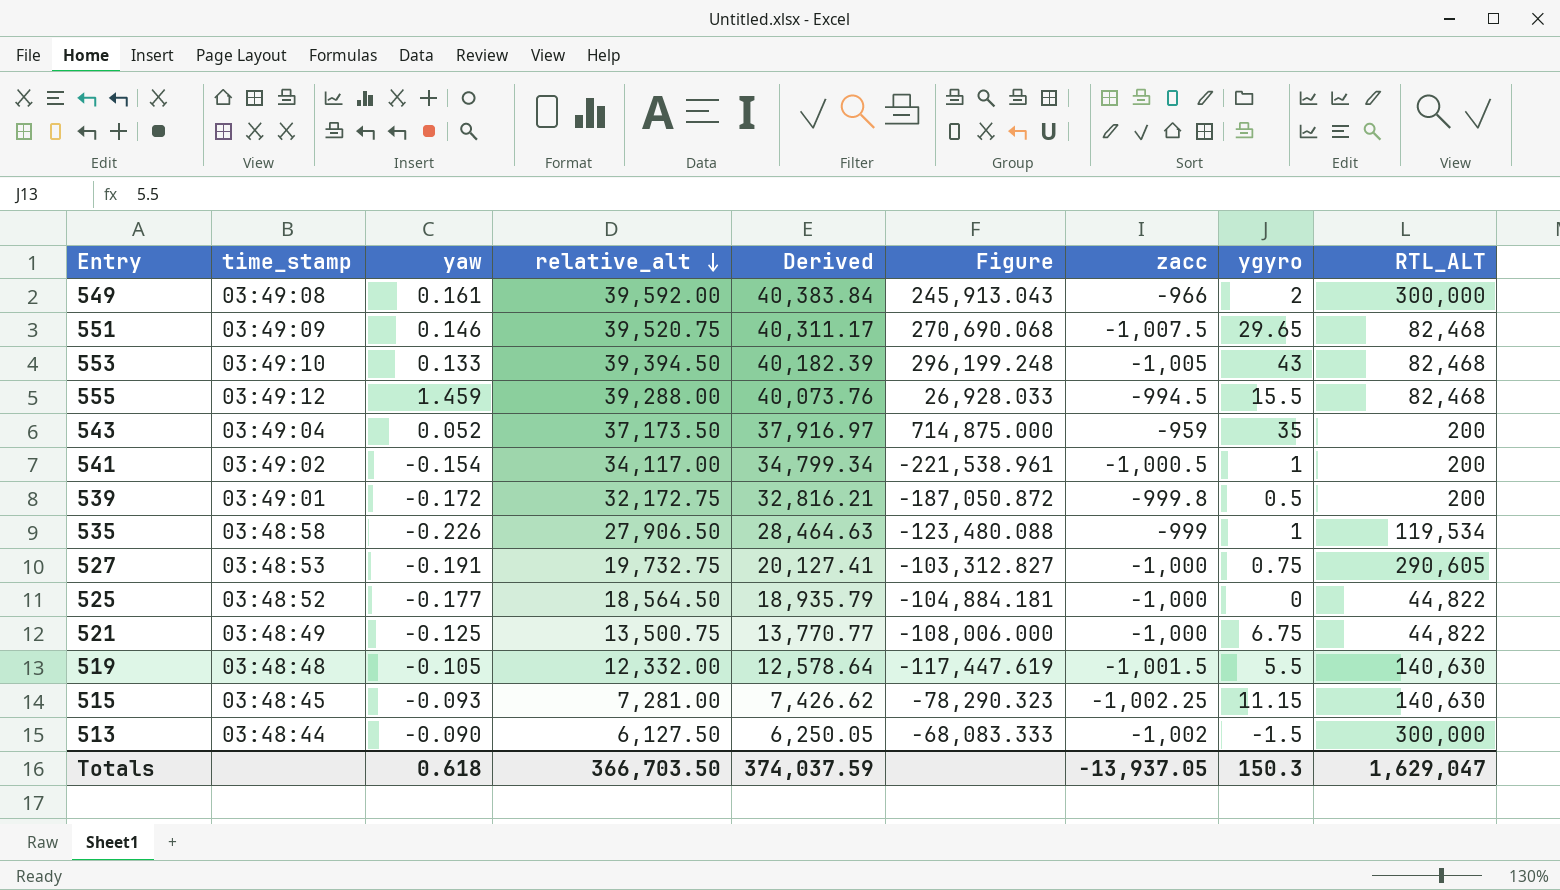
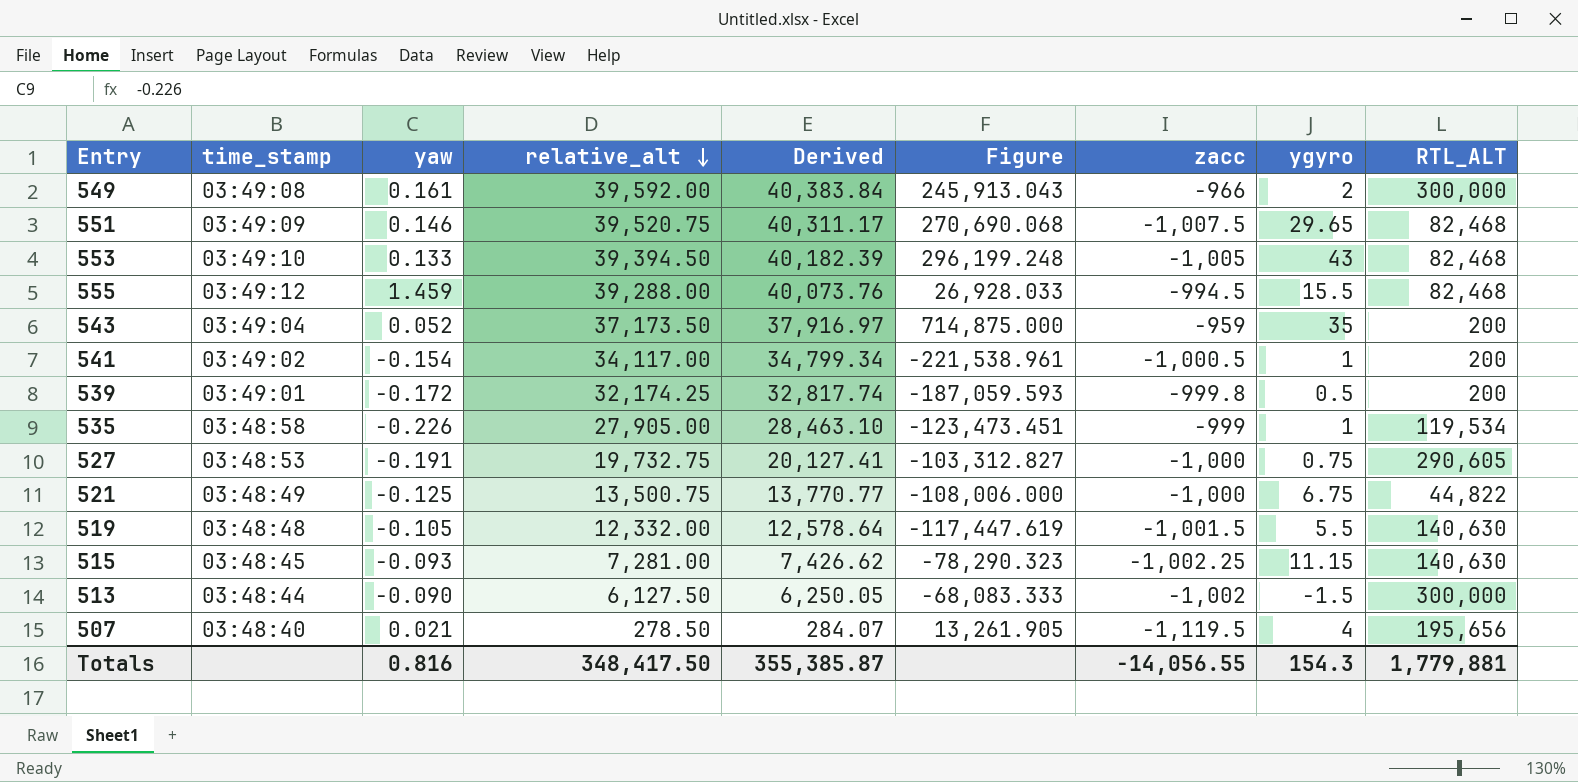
row 525: 03:48:52 | -0.177 | 18,564.50 | 18,935.79 | -104,884.181 | -1,000 | 0 | 44,822 -> none
539 | relative_alt: 32,172.75 -> 32,174.25
539 | Derived: 32,816.21 -> 32,817.74
539 | Figure: -187,050.872 -> -187,059.593
535 | relative_alt: 27,906.50 -> 27,905.00
535 | Derived: 28,464.63 -> 28,463.10
535 | Figure: -123,480.088 -> -123,473.451
row 507: none -> 03:48:40 | 0.021 | 278.50 | 284.07 | 13,261.905 | -1,119.5 | 4 | 195,656
Totals | yaw: 0.618 -> 0.816
Totals | relative_alt: 366,703.50 -> 348,417.50
Totals | Derived: 374,037.59 -> 355,385.87
Totals | zacc: -13,937.05 -> -14,056.55
Totals | ygyro: 150.3 -> 154.3
Totals | RTL_ALT: 1,629,047 -> 1,779,881

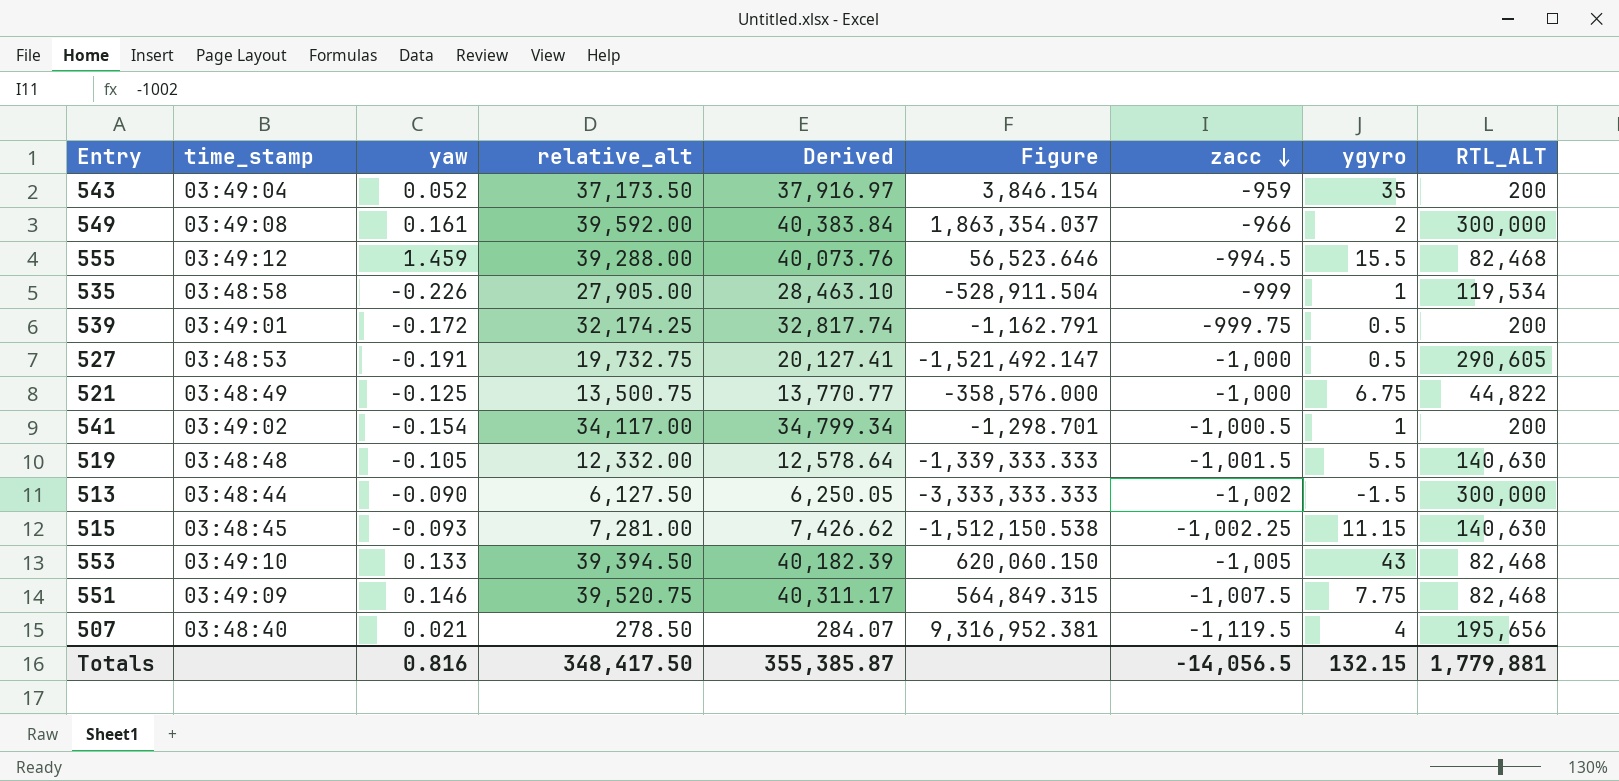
row order: relative_alt descending -> zacc descending
column Figure | formula: [relative_alt] / [yaw] -> [RTL_ALT] / [yaw]
539 | zacc: -999.8 -> -999.75
527 | ygyro: 0.75 -> 0.5
551 | ygyro: 29.65 -> 7.75
Totals | zacc: -14,056.55 -> -14,056.5
Totals | ygyro: 154.3 -> 132.15

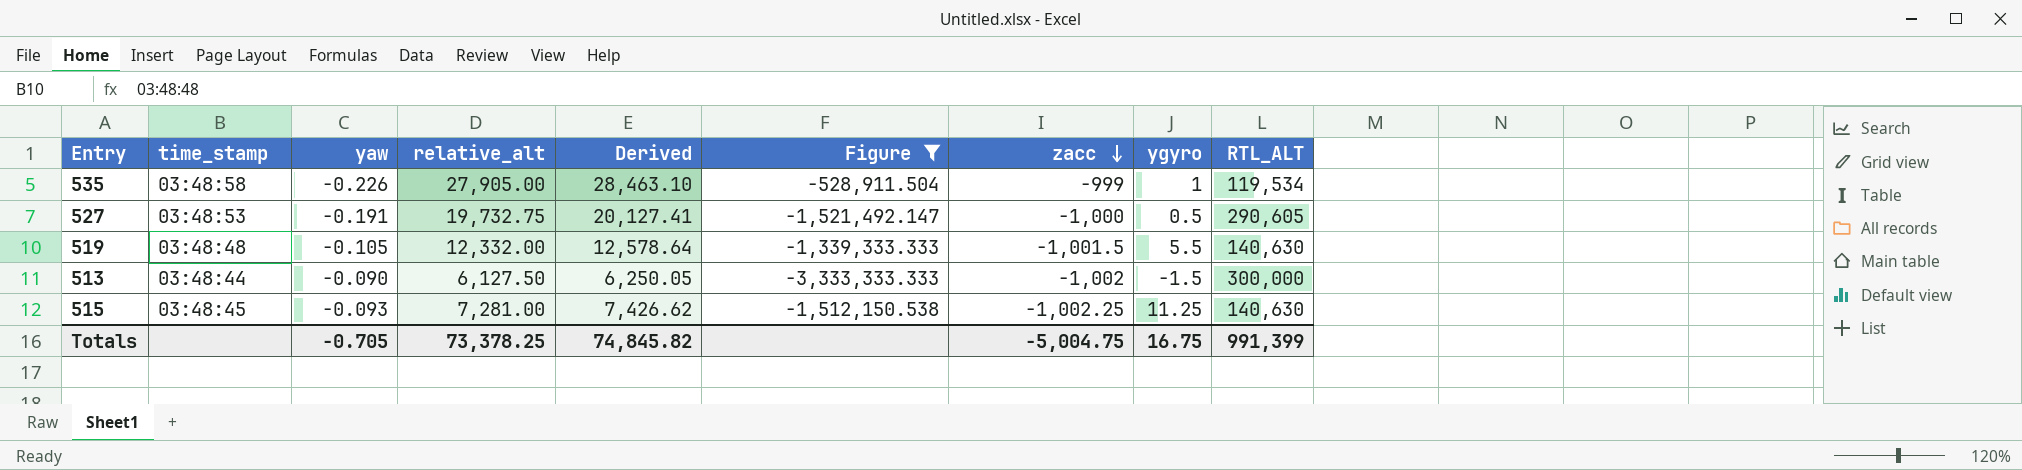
filter: none -> Figure <= -528,911.504
515 | ygyro: 11.15 -> 11.25
Totals | yaw: 0.816 -> -0.705
Totals | relative_alt: 348,417.50 -> 73,378.25
Totals | Derived: 355,385.87 -> 74,845.82
Totals | zacc: -14,056.5 -> -5,004.75
Totals | ygyro: 132.15 -> 16.75
Totals | RTL_ALT: 1,779,881 -> 991,399

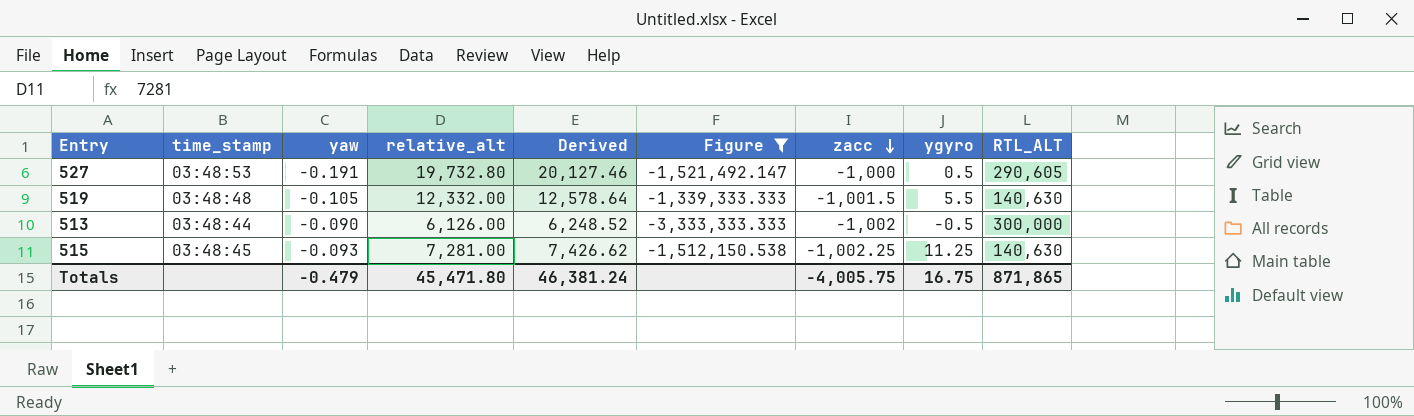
row 535: 03:48:58 | -0.226 | 27,905.00 | 28,463.10 | -528,911.504 | -999 | 1 | 119,534 -> none
527 | relative_alt: 19,732.75 -> 19,732.80
527 | Derived: 20,127.41 -> 20,127.46
513 | relative_alt: 6,127.50 -> 6,126.00
513 | Derived: 6,250.05 -> 6,248.52
513 | ygyro: -1.5 -> -0.5
Totals | yaw: -0.705 -> -0.479
Totals | relative_alt: 73,378.25 -> 45,471.80
Totals | Derived: 74,845.82 -> 46,381.24
Totals | zacc: -5,004.75 -> -4,005.75
Totals | RTL_ALT: 991,399 -> 871,865

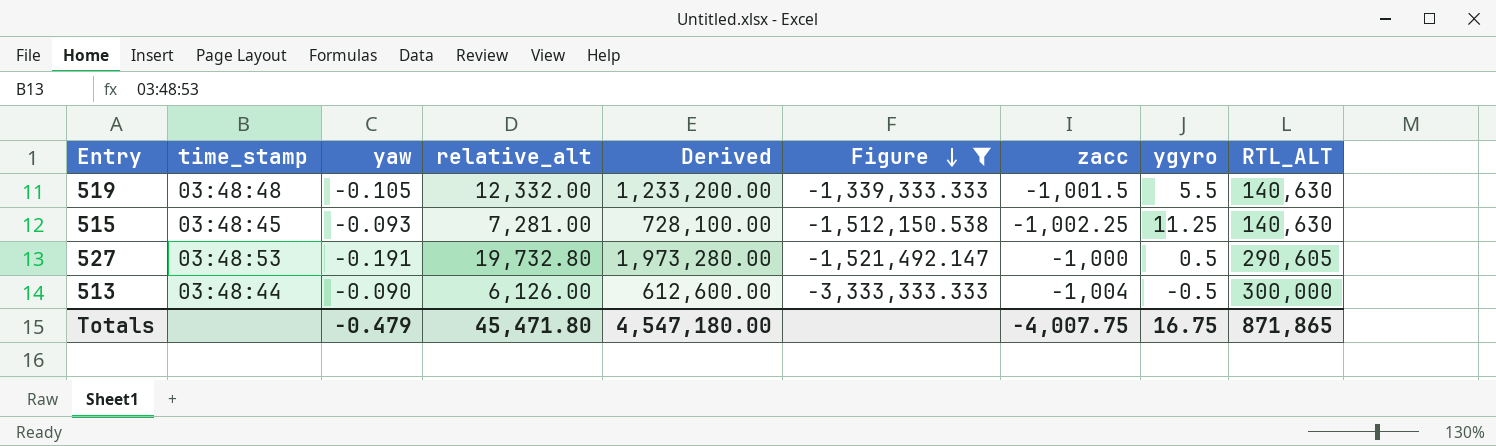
row order: zacc descending -> Figure descending
column Derived | formula: [relative_alt] * 1.02 -> [relative_alt] * 100
513 | zacc: -1,002 -> -1,004
Totals | Derived: 46,381.24 -> 4,547,180.00
Totals | zacc: -4,005.75 -> -4,007.75

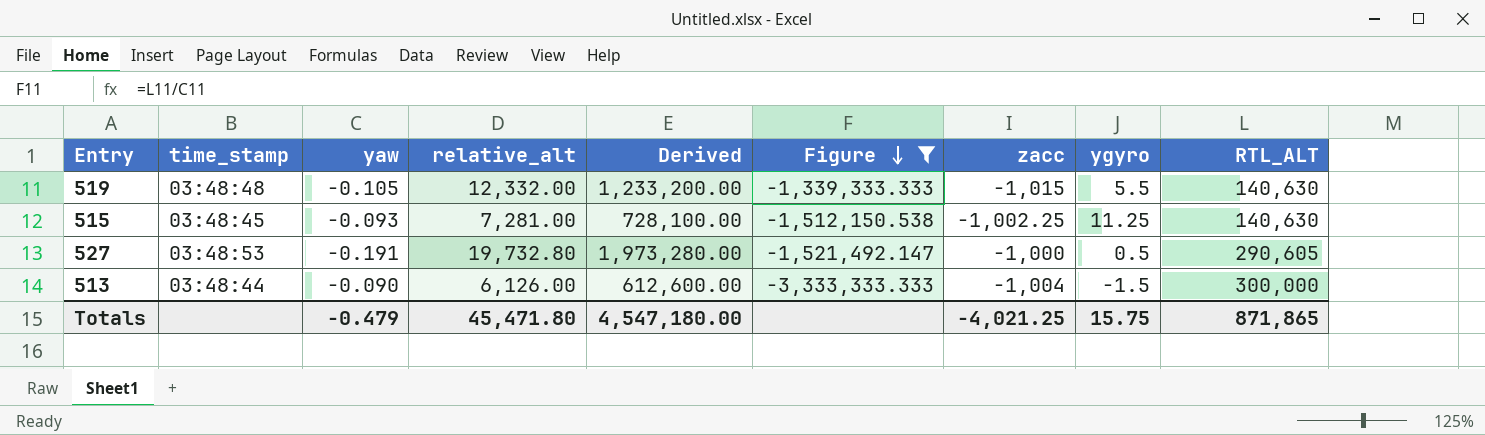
519 | zacc: -1,001.5 -> -1,015
513 | ygyro: -0.5 -> -1.5
Totals | zacc: -4,007.75 -> -4,021.25
Totals | ygyro: 16.75 -> 15.75

